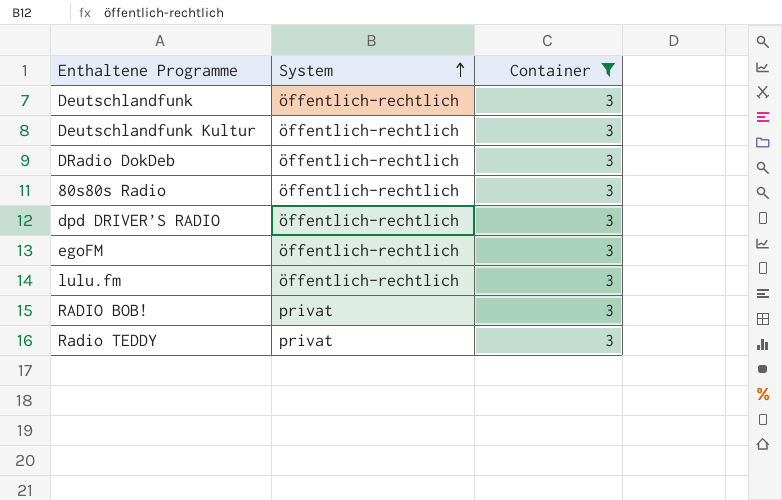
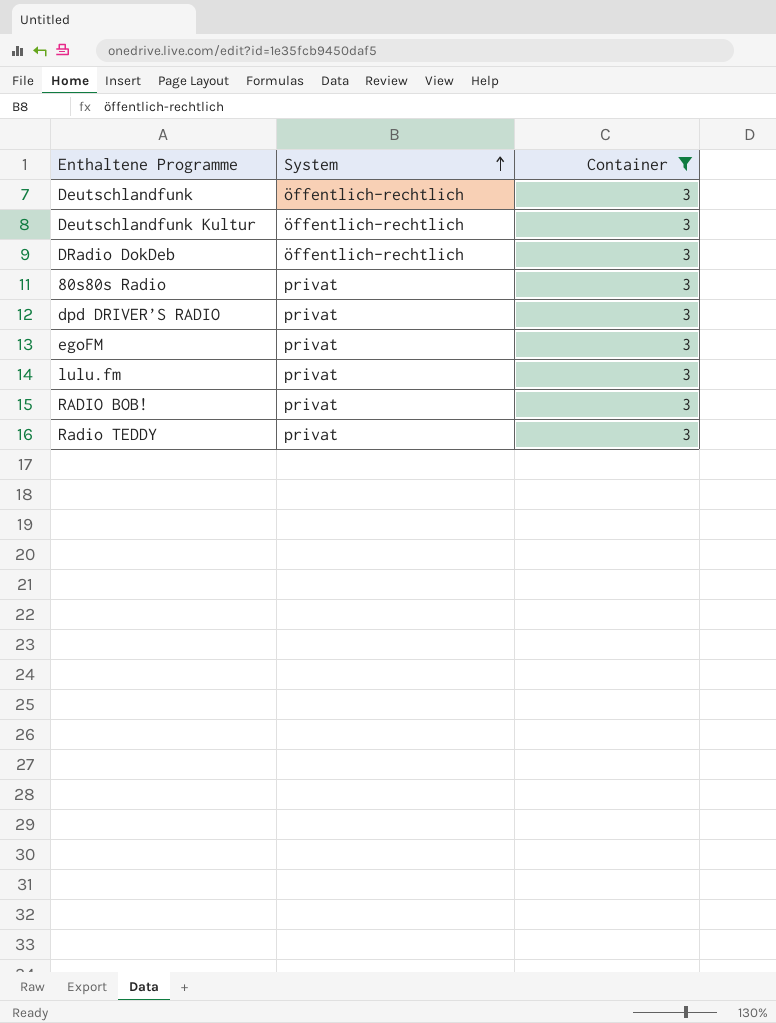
80s80s Radio | System: öffentlich-rechtlich -> privat
dpd DRIVER’S RADIO | System: öffentlich-rechtlich -> privat
egoFM | System: öffentlich-rechtlich -> privat
lulu.fm | System: öffentlich-rechtlich -> privat

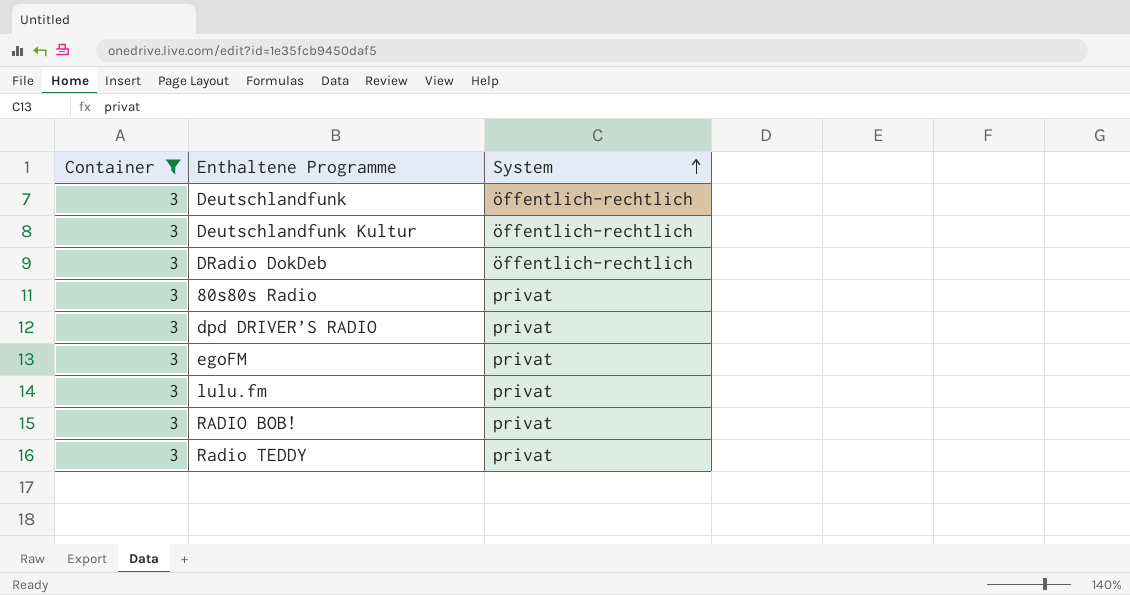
column Container | position: 3 -> 1

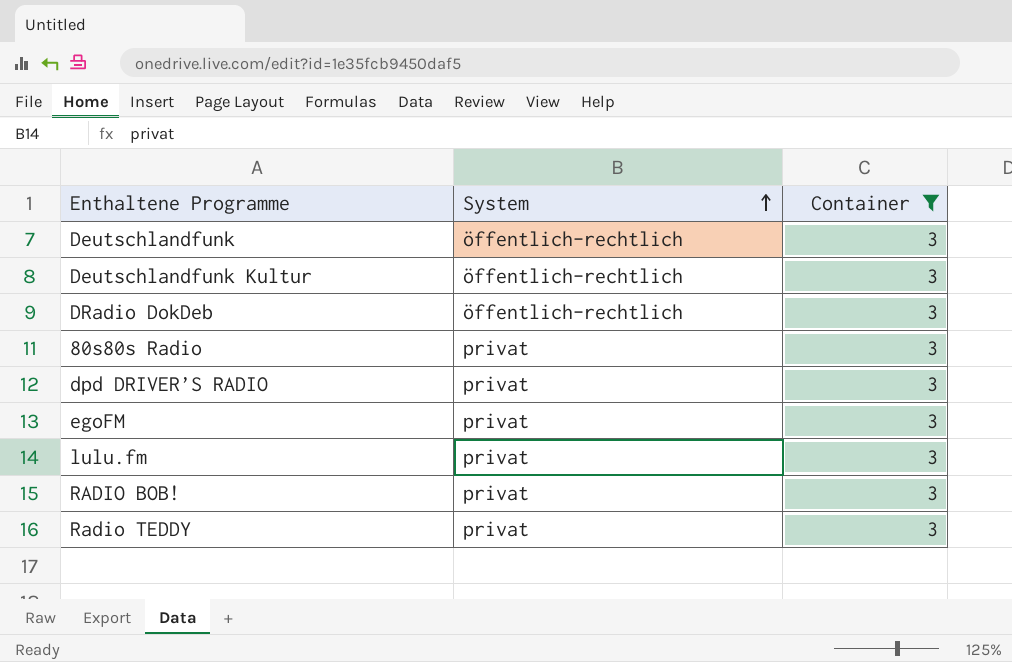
column Container | position: 1 -> 3

